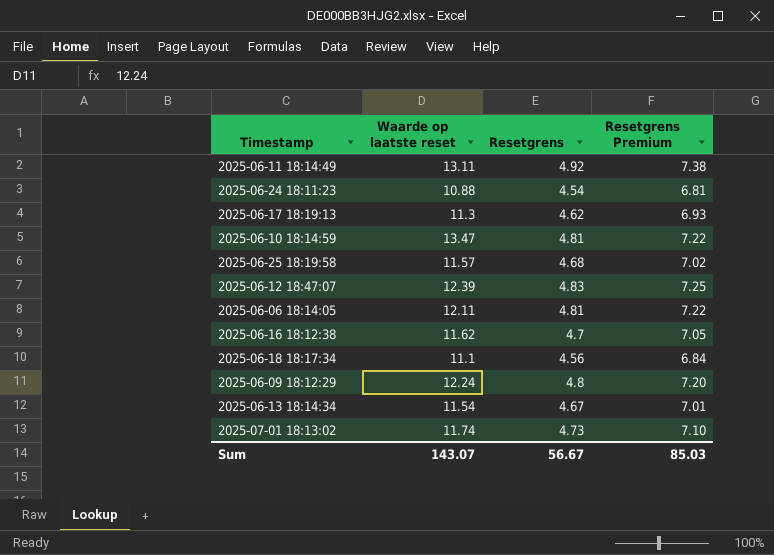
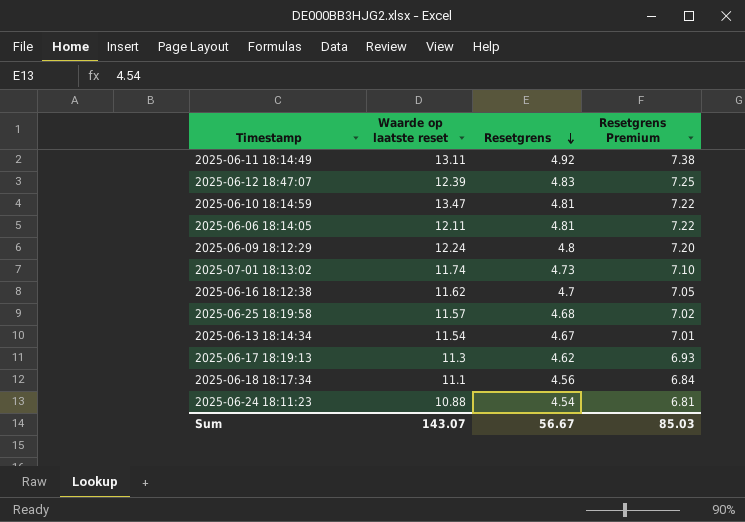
row order: none -> Resetgrens descending

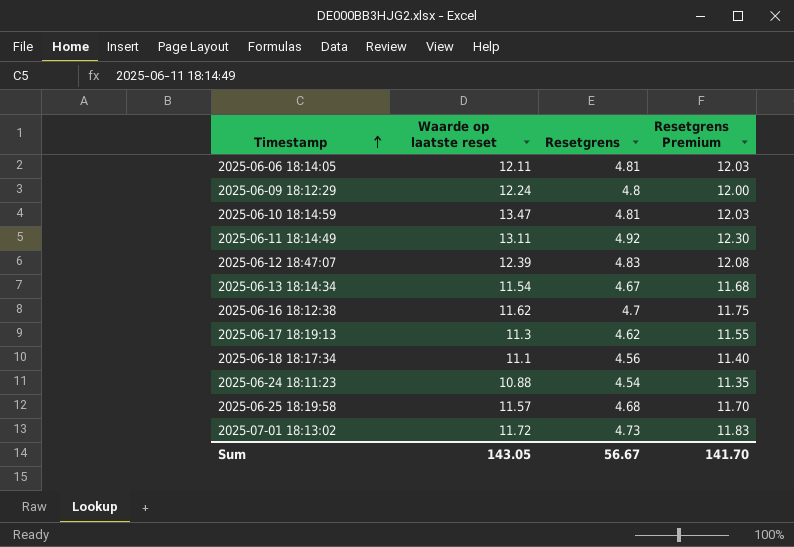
row order: Resetgrens descending -> Timestamp ascending
column Resetgrens Premium | formula: [Resetgrens] * 1.5 -> [Resetgrens] * 2.5
2025-07-01 18:13:02 | Waarde op laatste reset: 11.74 -> 11.72
Sum | Waarde op laatste reset: 143.07 -> 143.05
Sum | Resetgrens Premium: 85.03 -> 141.70

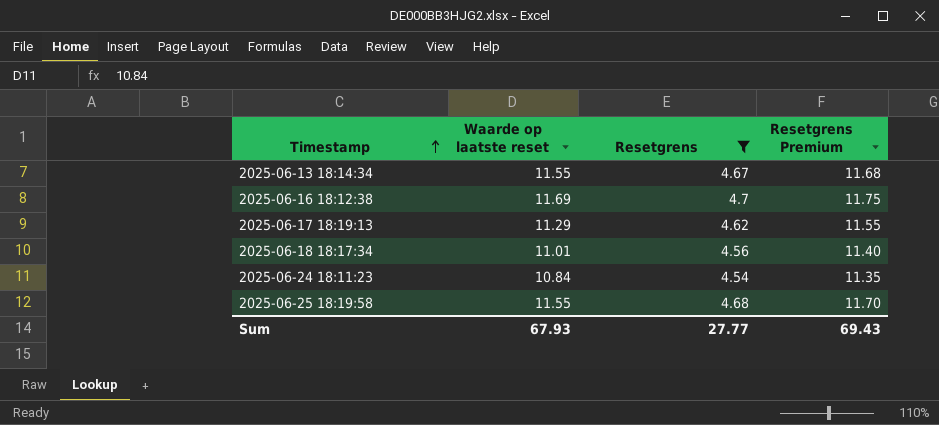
filter: none -> Resetgrens <= 4.7
2025-06-13 18:14:34 | Waarde op laatste reset: 11.54 -> 11.55
2025-06-16 18:12:38 | Waarde op laatste reset: 11.62 -> 11.69
2025-06-17 18:19:13 | Waarde op laatste reset: 11.3 -> 11.29
2025-06-18 18:17:34 | Waarde op laatste reset: 11.1 -> 11.01
2025-06-24 18:11:23 | Waarde op laatste reset: 10.88 -> 10.84
2025-06-25 18:19:58 | Waarde op laatste reset: 11.57 -> 11.55
Sum | Waarde op laatste reset: 143.05 -> 67.93
Sum | Resetgrens: 56.67 -> 27.77
Sum | Resetgrens Premium: 141.70 -> 69.43

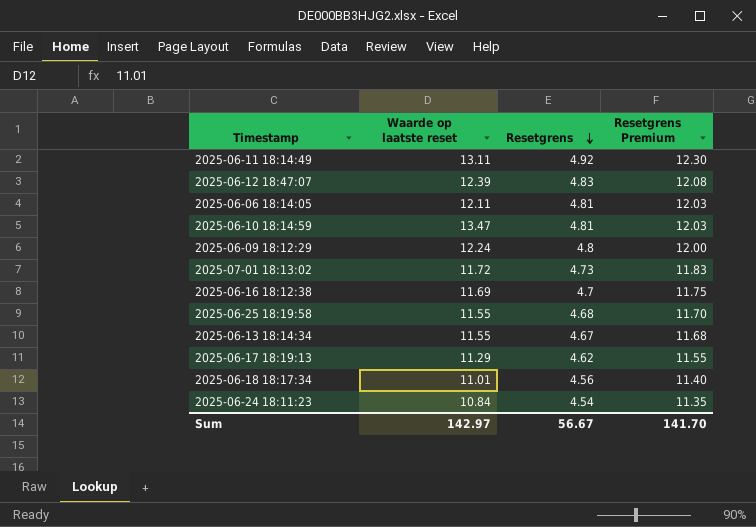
filter: Resetgrens <= 4.7 -> none
row order: Timestamp ascending -> Resetgrens descending
Sum | Waarde op laatste reset: 67.93 -> 142.97
Sum | Resetgrens: 27.77 -> 56.67
Sum | Resetgrens Premium: 69.43 -> 141.70

